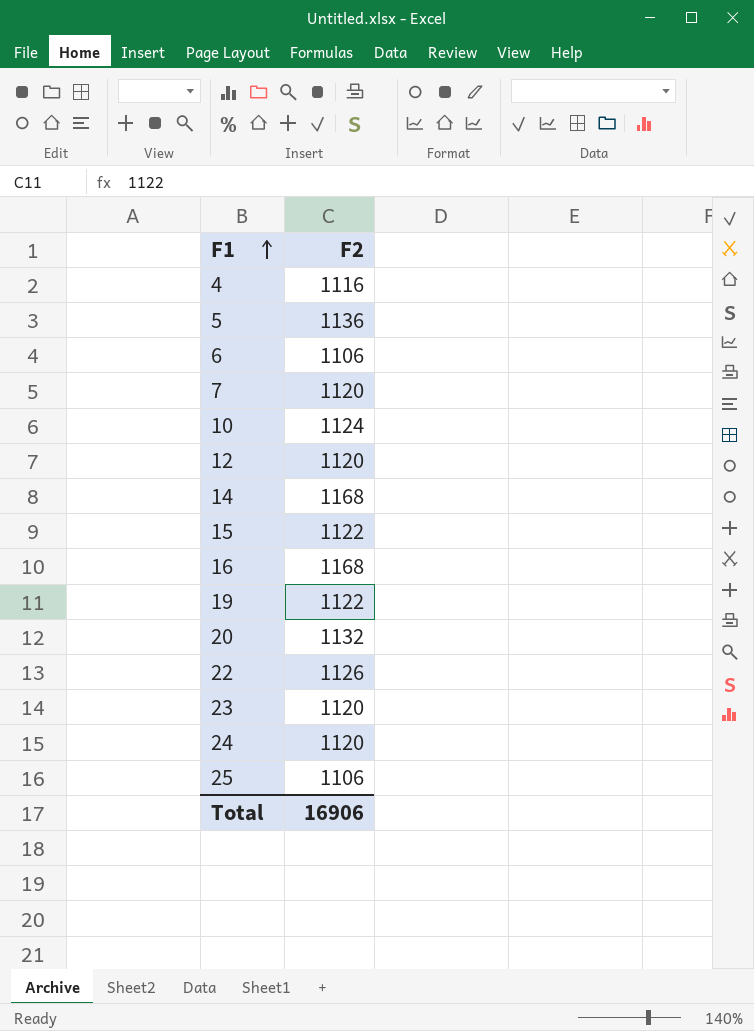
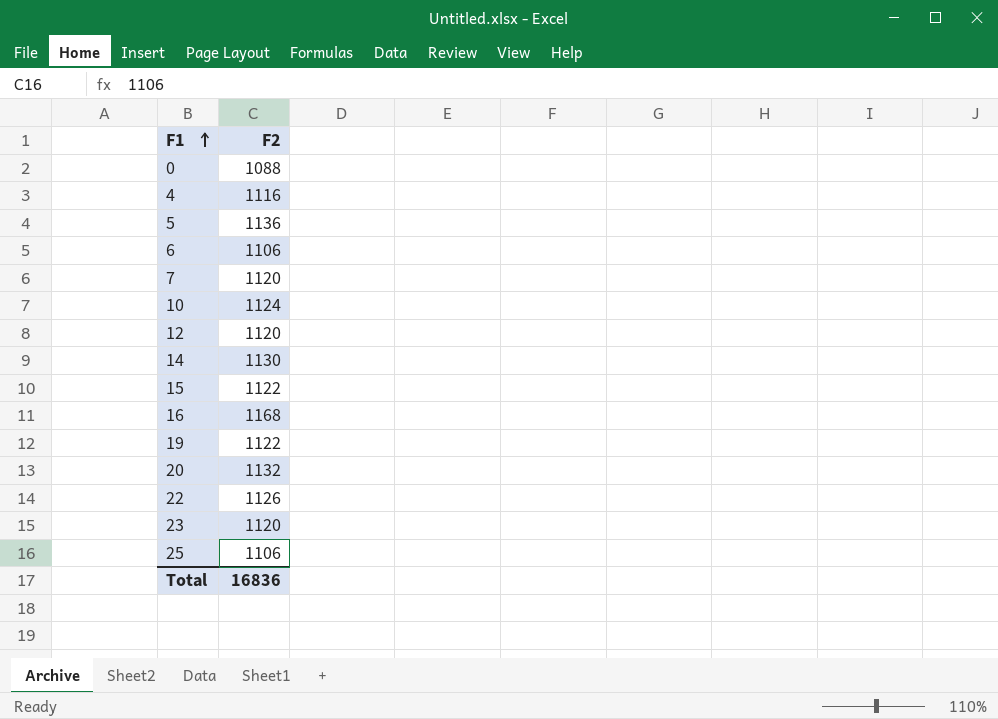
row 24: 1120 -> none
row 0: none -> 1088
14 | F2: 1168 -> 1130
Total | F2: 16906 -> 16836

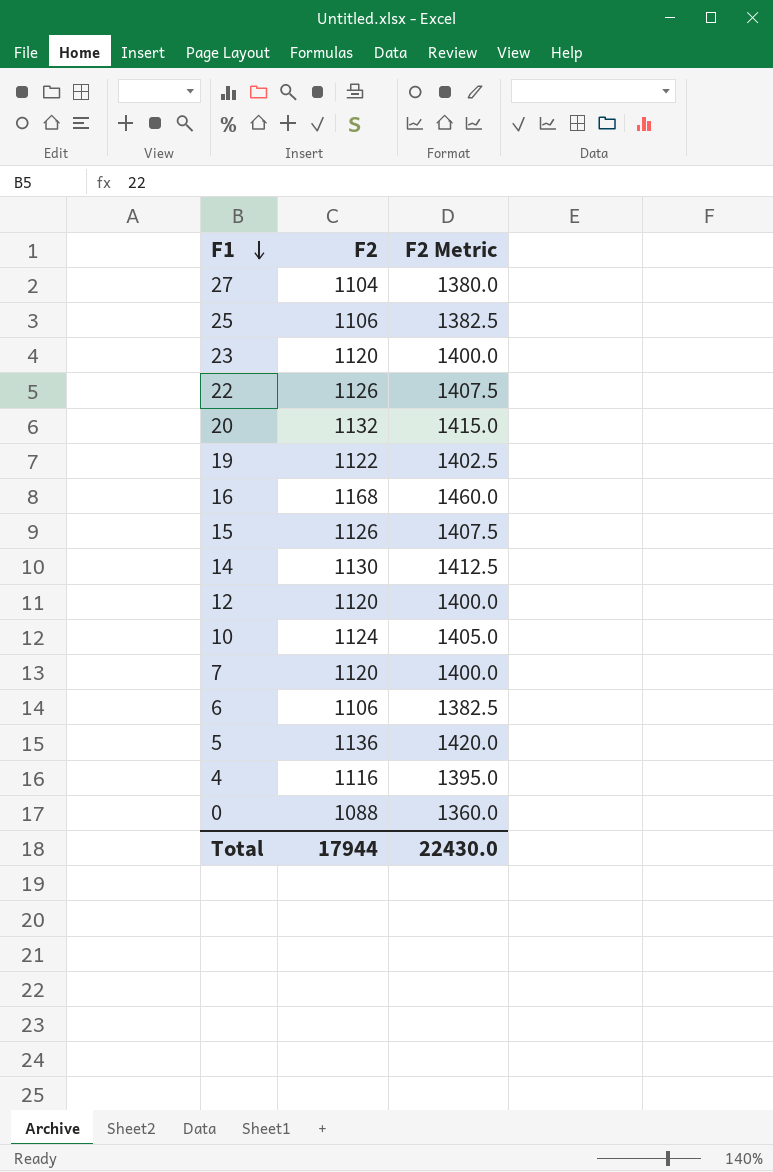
row order: F1 ascending -> F1 descending
column F2 Metric | formula: none -> [F2] * 1.25
row 27: none -> 1104 | 1380.0
15 | F2: 1122 -> 1126
Total | F2: 16836 -> 17944

